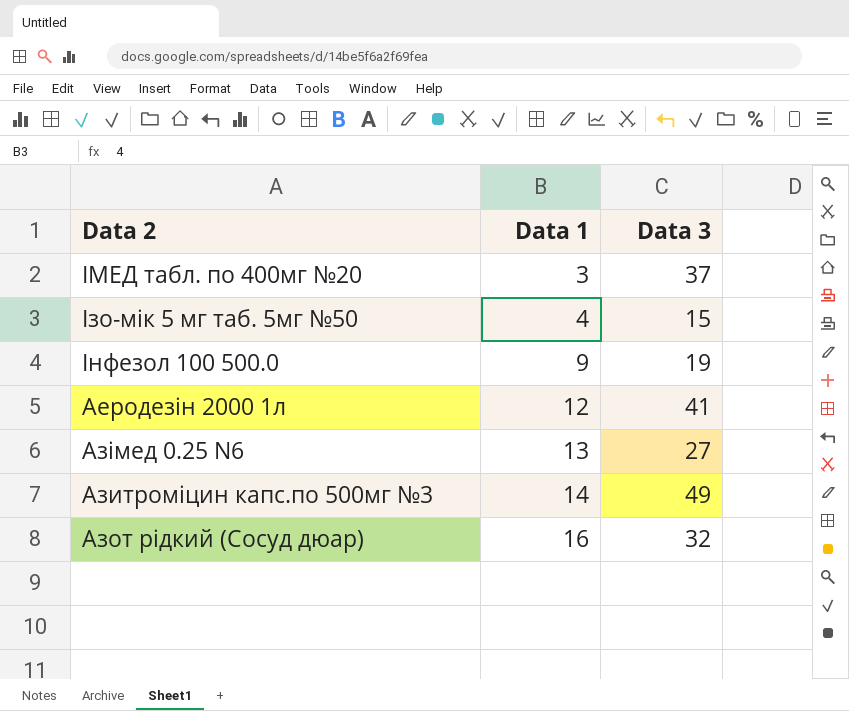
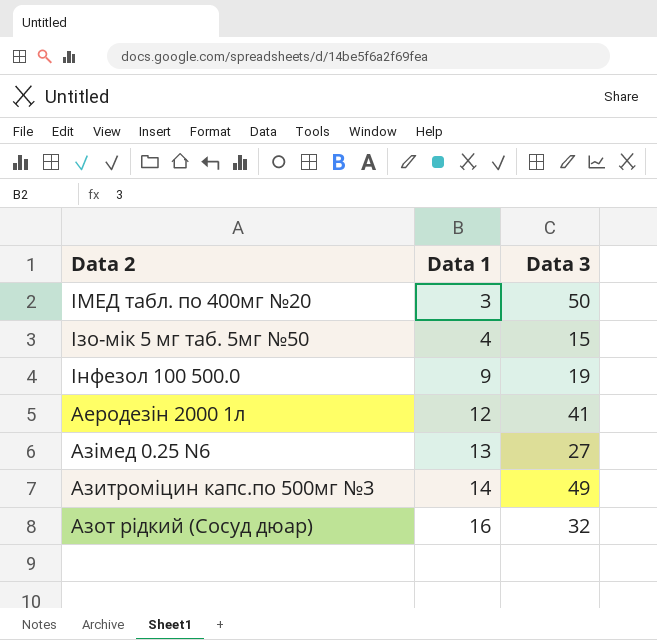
ІМЕД табл. по 400мг №20 | Data 3: 37 -> 50

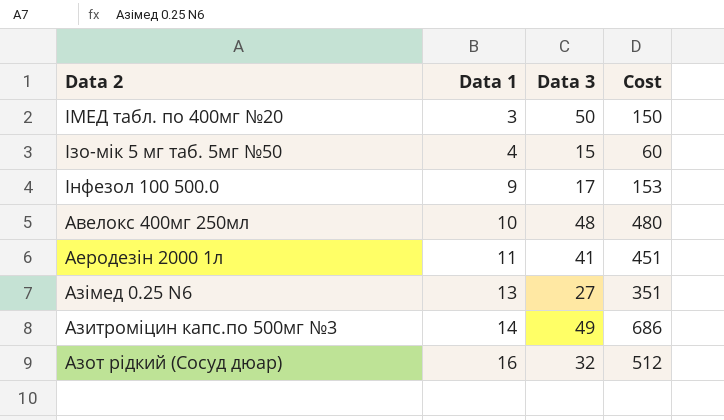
column Cost | formula: none -> [Data 1] * [Data 3]
Інфезол 100 500.0 | Data 3: 19 -> 17
row Авелокс 400мг 250мл: none -> 10 | 48 | 480
Аеродезін 2000 1л | Data 1: 12 -> 11

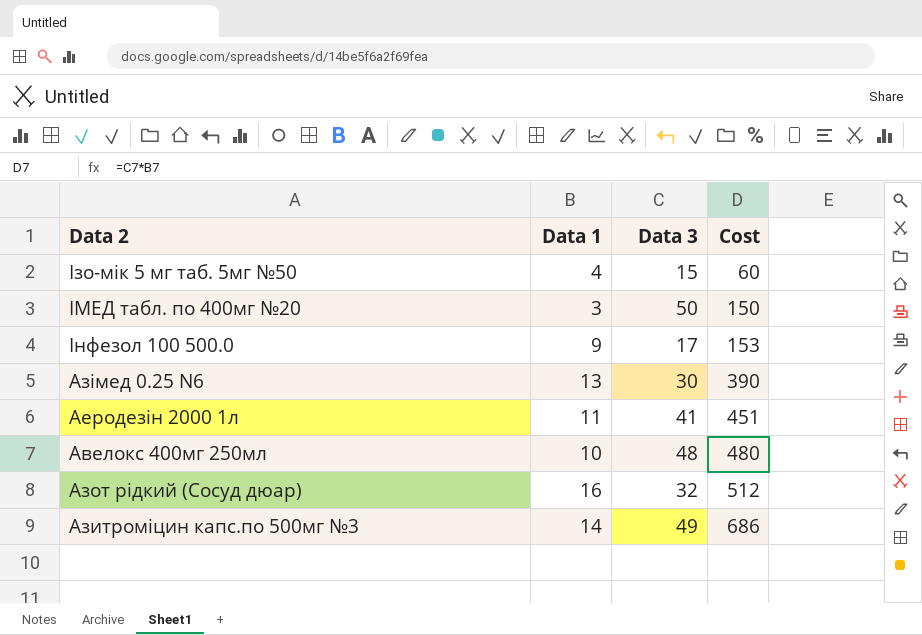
row order: Data 1 ascending -> Cost ascending
Азімед 0.25 N6 | Data 3: 27 -> 30
Азімед 0.25 N6 | Cost: 351 -> 390

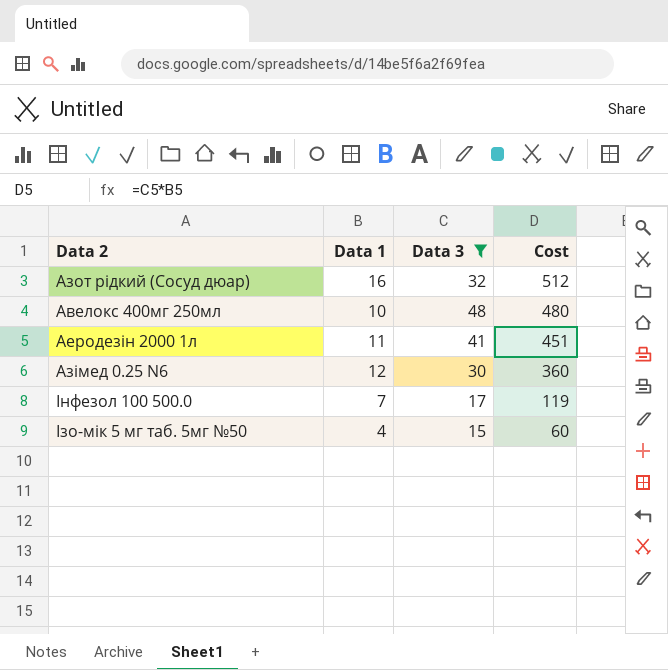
filter: none -> Data 3 <= 48
row order: Cost ascending -> Cost descending
Азімед 0.25 N6 | Data 1: 13 -> 12
Азімед 0.25 N6 | Cost: 390 -> 360
Інфезол 100 500.0 | Data 1: 9 -> 7
Інфезол 100 500.0 | Cost: 153 -> 119

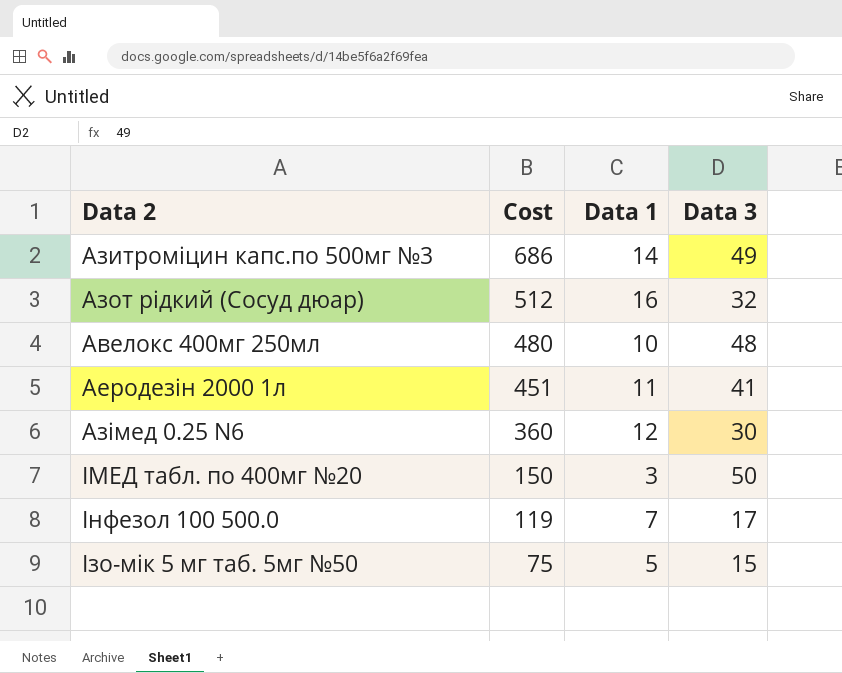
filter: Data 3 <= 48 -> none
column Cost | position: 4 -> 2
Ізо-мік 5 мг таб. 5мг №50 | Cost: 60 -> 75
Ізо-мік 5 мг таб. 5мг №50 | Data 1: 4 -> 5

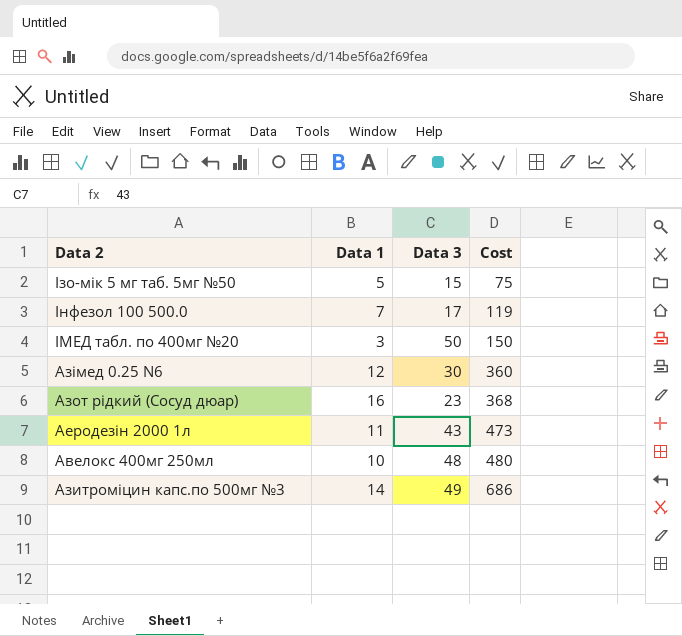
row order: Cost descending -> Cost ascending
column Cost | position: 2 -> 4
Азот рідкий (Сосуд дюар) | Data 3: 32 -> 23
Азот рідкий (Сосуд дюар) | Cost: 512 -> 368
Аеродезін 2000 1л | Data 3: 41 -> 43
Аеродезін 2000 1л | Cost: 451 -> 473

